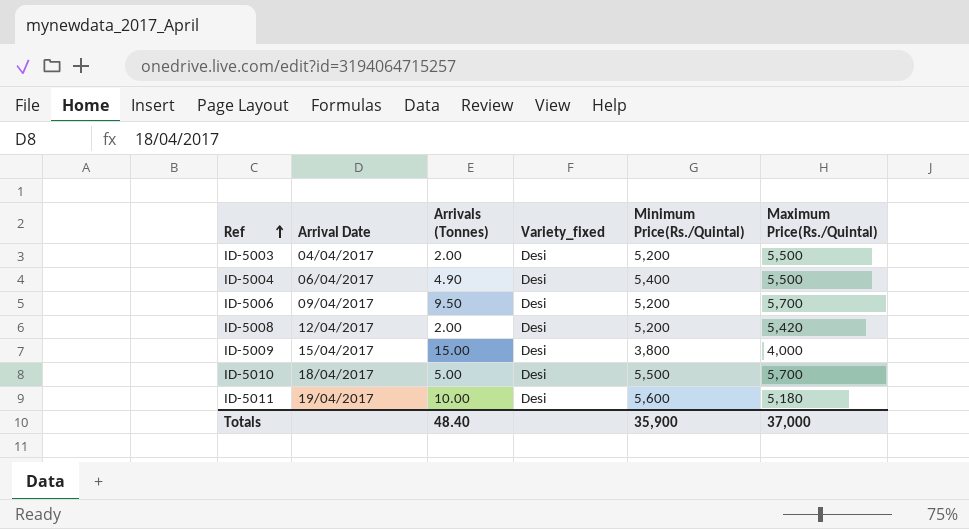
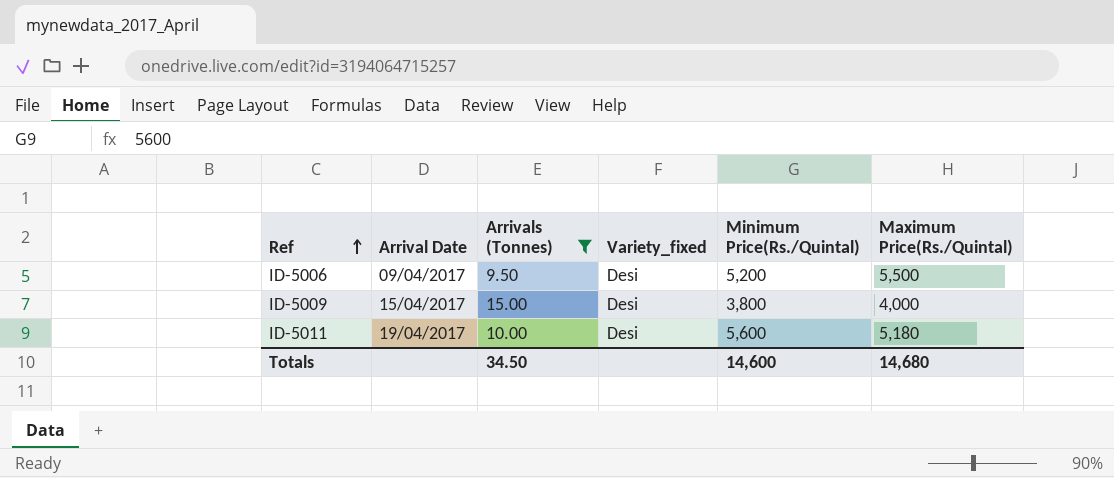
filter: none -> Arrivals (Tonnes) >= 9.50
ID-5006 | Maximum Price(Rs./Quintal): 5,700 -> 5,500
Totals | Arrivals (Tonnes): 48.40 -> 34.50
Totals | Minimum Price(Rs./Quintal): 35,900 -> 14,600
Totals | Maximum Price(Rs./Quintal): 37,000 -> 14,680

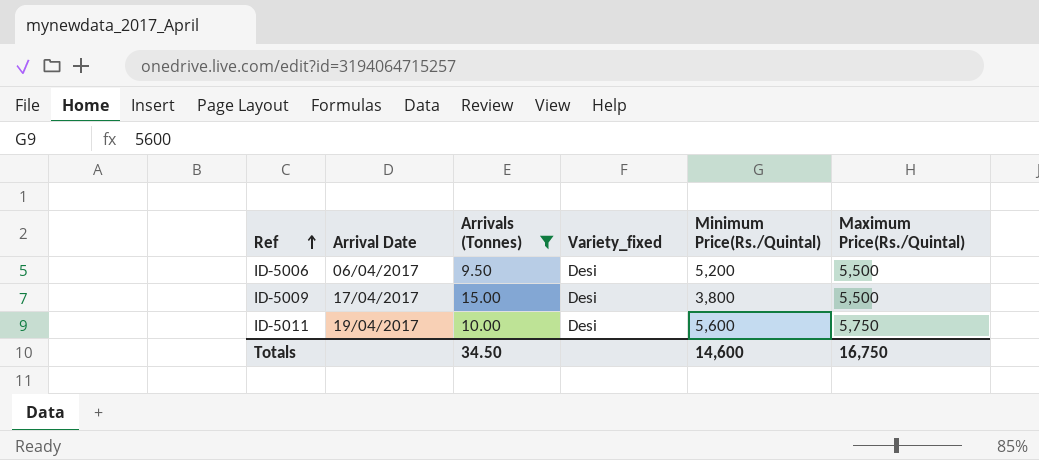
ID-5006 | Arrival Date: 09/04/2017 -> 06/04/2017
ID-5009 | Arrival Date: 15/04/2017 -> 17/04/2017
ID-5009 | Maximum Price(Rs./Quintal): 4,000 -> 5,500
ID-5011 | Maximum Price(Rs./Quintal): 5,180 -> 5,750
Totals | Maximum Price(Rs./Quintal): 14,680 -> 16,750

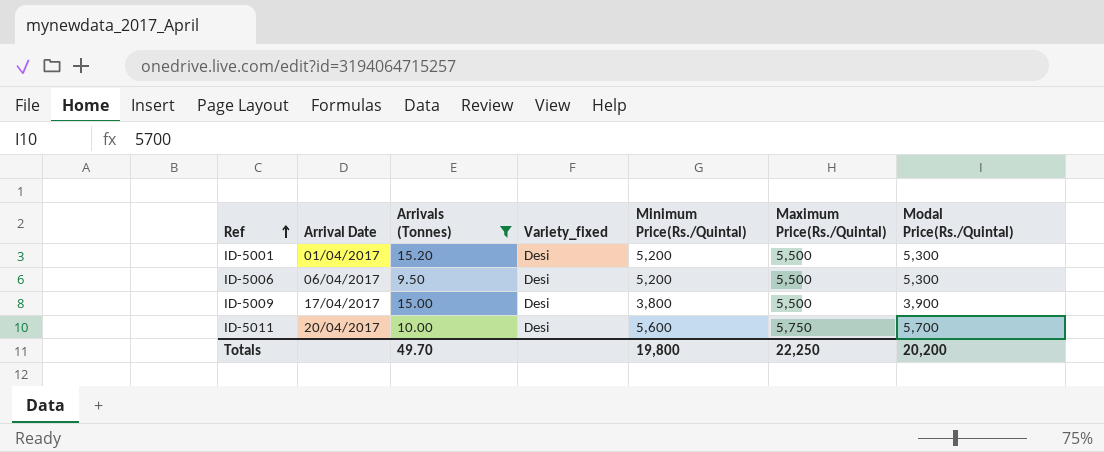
column Modal Price(Rs./Quintal) | position: none -> 7
row ID-5001: none -> 01/04/2017 | 15.20 | Desi | 5,200 | 5,500 | 5,300
ID-5011 | Arrival Date: 19/04/2017 -> 20/04/2017
Totals | Arrivals (Tonnes): 34.50 -> 49.70
Totals | Minimum Price(Rs./Quintal): 14,600 -> 19,800
Totals | Maximum Price(Rs./Quintal): 16,750 -> 22,250

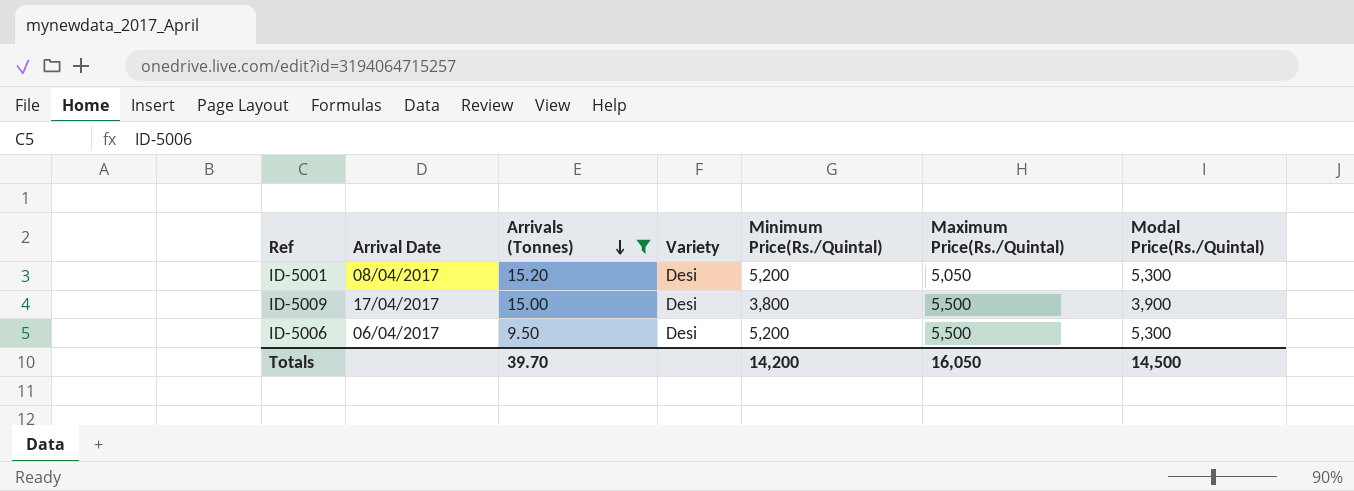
row order: Ref ascending -> Arrivals (Tonnes) descending
column name: Variety_fixed -> Variety
row ID-5011: 20/04/2017 | 10.00 | Desi | 5,600 | 5,750 | 5,700 -> none
ID-5001 | Arrival Date: 01/04/2017 -> 08/04/2017
ID-5001 | Maximum Price(Rs./Quintal): 5,500 -> 5,050
Totals | Arrivals (Tonnes): 49.70 -> 39.70
Totals | Minimum Price(Rs./Quintal): 19,800 -> 14,200
Totals | Maximum Price(Rs./Quintal): 22,250 -> 16,050
Totals | Modal Price(Rs./Quintal): 20,200 -> 14,500

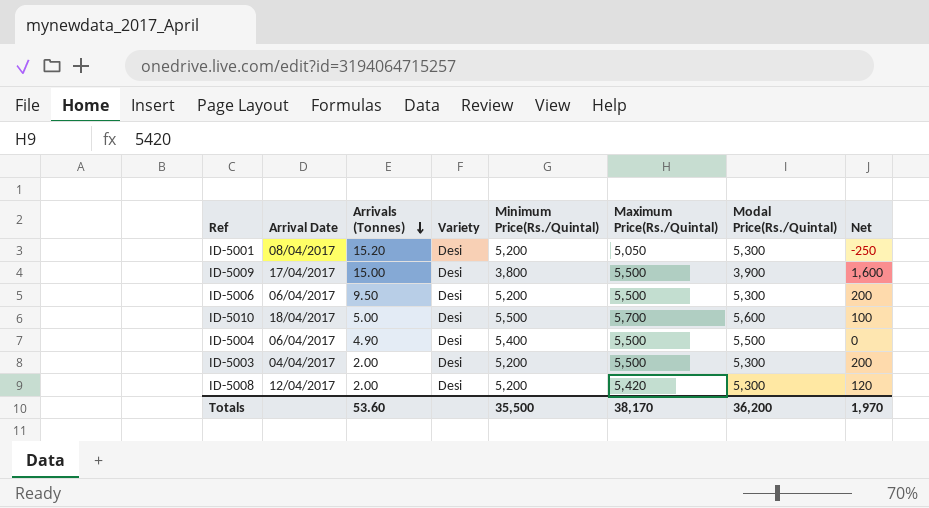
filter: Arrivals (Tonnes) >= 9.50 -> none
column Net | formula: none -> [Maximum Price(Rs./Quintal)] - [Modal Price(Rs./Quintal)]
Totals | Arrivals (Tonnes): 39.70 -> 53.60
Totals | Minimum Price(Rs./Quintal): 14,200 -> 35,500
Totals | Maximum Price(Rs./Quintal): 16,050 -> 38,170
Totals | Modal Price(Rs./Quintal): 14,500 -> 36,200

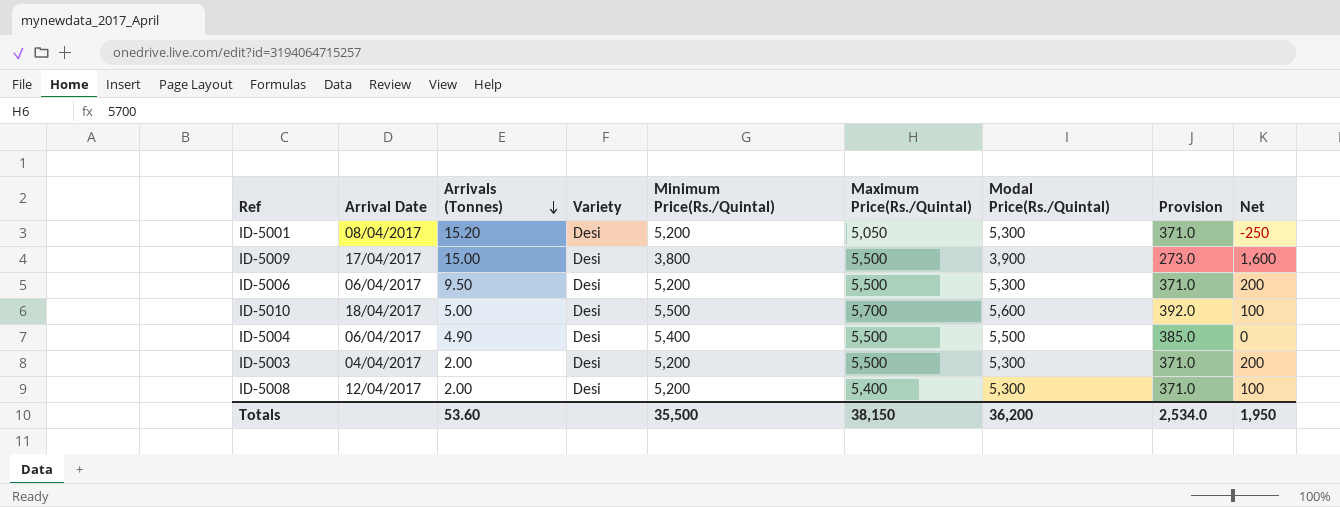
column Provision | formula: none -> [Modal Price(Rs./Quintal)] * 0.07
ID-5008 | Maximum Price(Rs./Quintal): 5,420 -> 5,400
ID-5008 | Net: 120 -> 100
Totals | Maximum Price(Rs./Quintal): 38,170 -> 38,150
Totals | Net: 1,970 -> 1,950

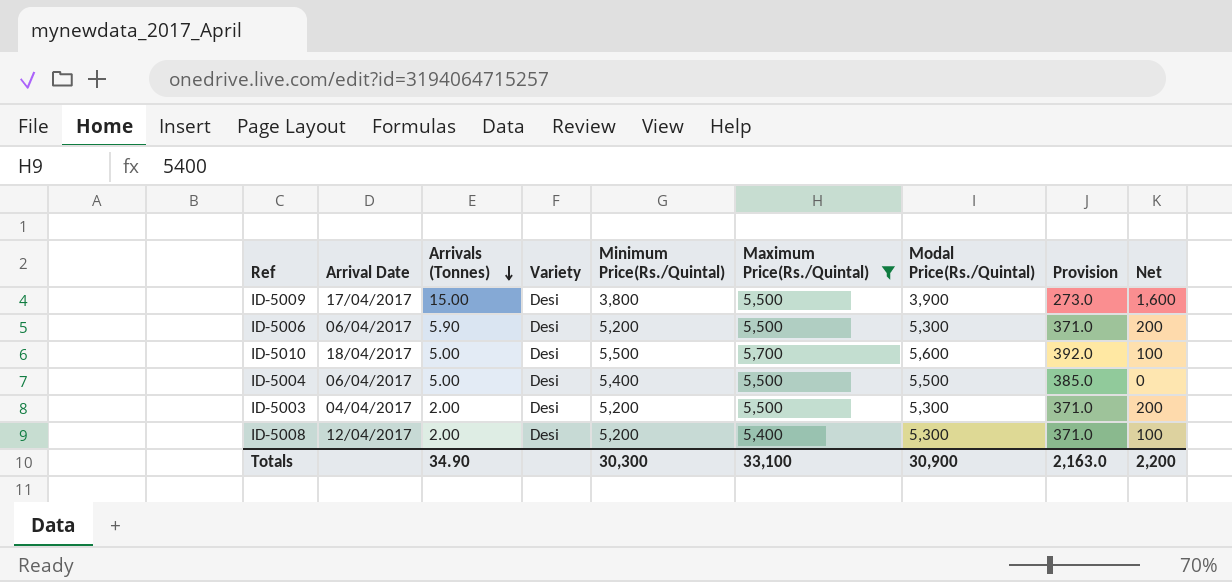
filter: none -> Maximum Price(Rs./Quintal) != 5,050
ID-5006 | Arrivals (Tonnes): 9.50 -> 5.90
ID-5004 | Arrivals (Tonnes): 4.90 -> 5.00
Totals | Arrivals (Tonnes): 53.60 -> 34.90
Totals | Minimum Price(Rs./Quintal): 35,500 -> 30,300
Totals | Maximum Price(Rs./Quintal): 38,150 -> 33,100
Totals | Modal Price(Rs./Quintal): 36,200 -> 30,900
Totals | Provision: 2,534.0 -> 2,163.0
Totals | Net: 1,950 -> 2,200

